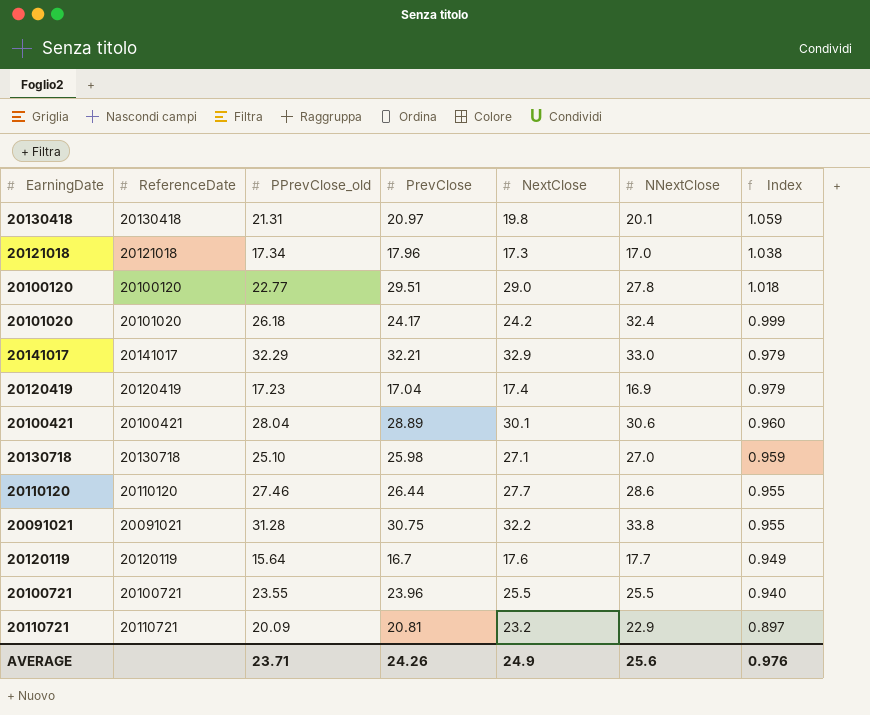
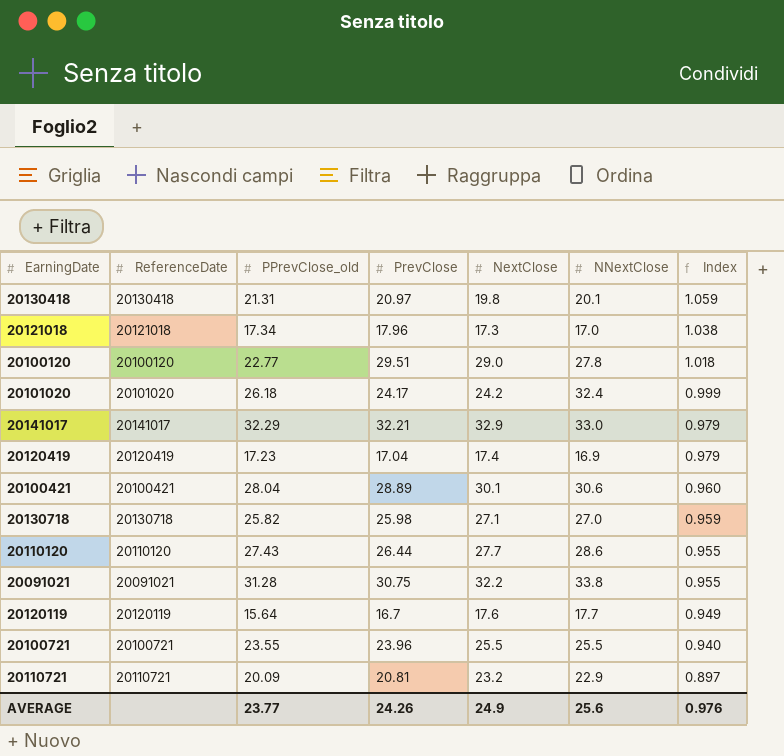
20130718 | PPrevClose_old: 25.10 -> 25.82
20110120 | PPrevClose_old: 27.46 -> 27.43
AVERAGE | PPrevClose_old: 23.71 -> 23.77

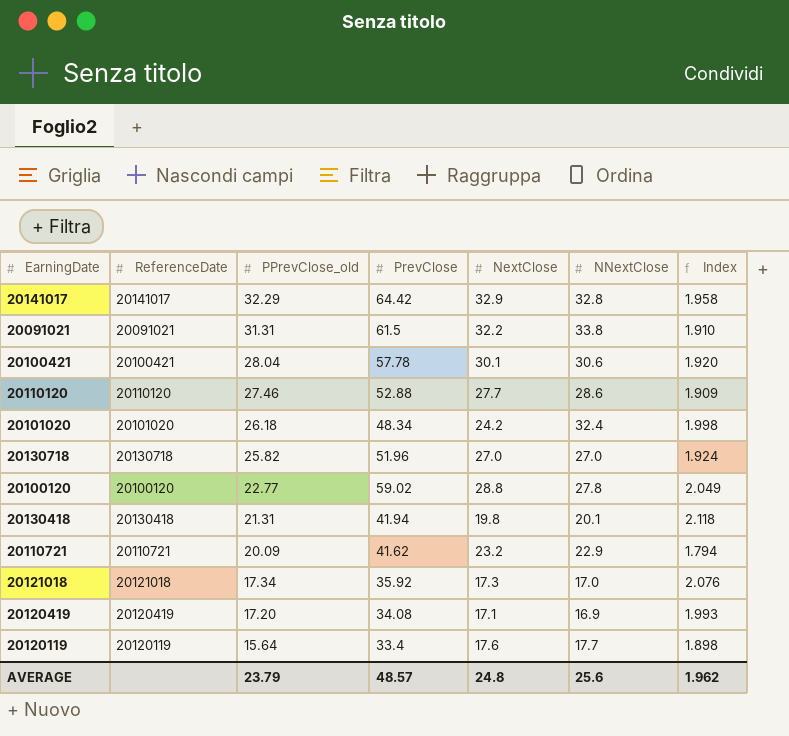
row order: Index descending -> PPrevClose_old descending
row 20100721: 20100721 | 23.55 | 23.96 | 25.5 | 25.5 | 0.940 -> none
20141017 | PrevClose: 32.21 -> 64.42
20141017 | NNextClose: 33.0 -> 32.8
20141017 | Index: 0.979 -> 1.958
20091021 | PPrevClose_old: 31.28 -> 31.31
20091021 | PrevClose: 30.75 -> 61.5
20091021 | Index: 0.955 -> 1.910
20100421 | PrevClose: 28.89 -> 57.78
20100421 | Index: 0.960 -> 1.920
20110120 | PPrevClose_old: 27.43 -> 27.46
20110120 | PrevClose: 26.44 -> 52.88
20110120 | Index: 0.955 -> 1.909
20101020 | PrevClose: 24.17 -> 48.34
20101020 | Index: 0.999 -> 1.998
20130718 | PrevClose: 25.98 -> 51.96
20130718 | NextClose: 27.1 -> 27.0
20130718 | Index: 0.959 -> 1.924
20100120 | PrevClose: 29.51 -> 59.02
20100120 | NextClose: 29.0 -> 28.8
20100120 | Index: 1.018 -> 2.049
20130418 | PrevClose: 20.97 -> 41.94
20130418 | Index: 1.059 -> 2.118
20110721 | PrevClose: 20.81 -> 41.62
20110721 | Index: 0.897 -> 1.794
20121018 | PrevClose: 17.96 -> 35.92
20121018 | Index: 1.038 -> 2.076
20120419 | PPrevClose_old: 17.23 -> 17.20
20120419 | PrevClose: 17.04 -> 34.08
20120419 | NextClose: 17.4 -> 17.1
20120419 | Index: 0.979 -> 1.993
20120119 | PrevClose: 16.7 -> 33.4
20120119 | Index: 0.949 -> 1.898
AVERAGE | PPrevClose_old: 23.77 -> 23.79
AVERAGE | PrevClose: 24.26 -> 48.57
AVERAGE | NextClose: 24.9 -> 24.8
AVERAGE | Index: 0.976 -> 1.962

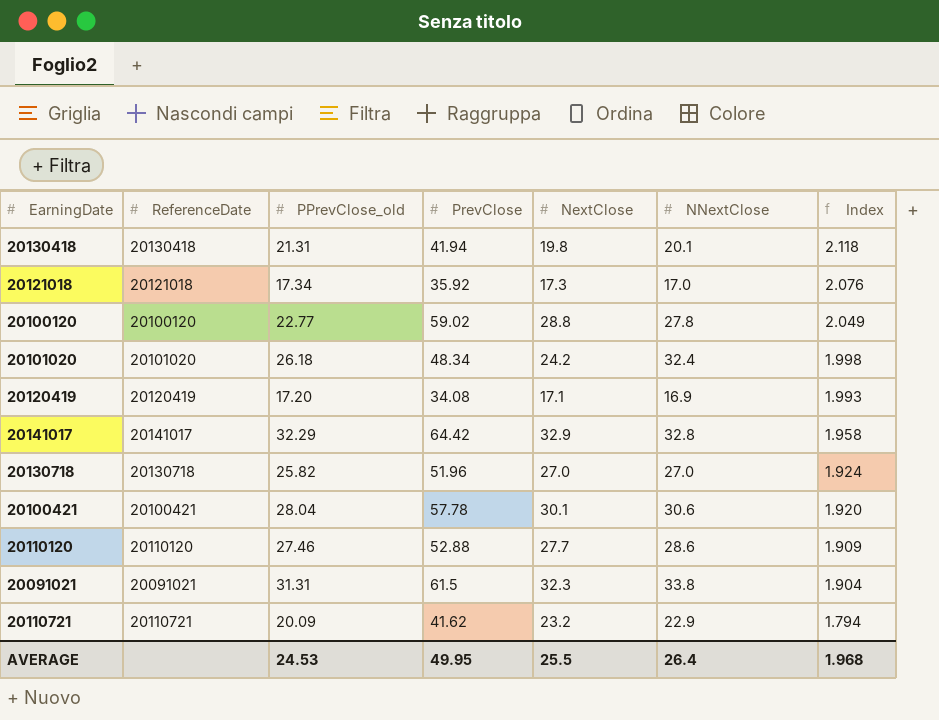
row order: PPrevClose_old descending -> Index descending
row 20120119: 20120119 | 15.64 | 33.4 | 17.6 | 17.7 | 1.898 -> none
20091021 | NextClose: 32.2 -> 32.3
20091021 | Index: 1.910 -> 1.904
AVERAGE | PPrevClose_old: 23.79 -> 24.53
AVERAGE | PrevClose: 48.57 -> 49.95
AVERAGE | NextClose: 24.8 -> 25.5
AVERAGE | NNextClose: 25.6 -> 26.4
AVERAGE | Index: 1.962 -> 1.968

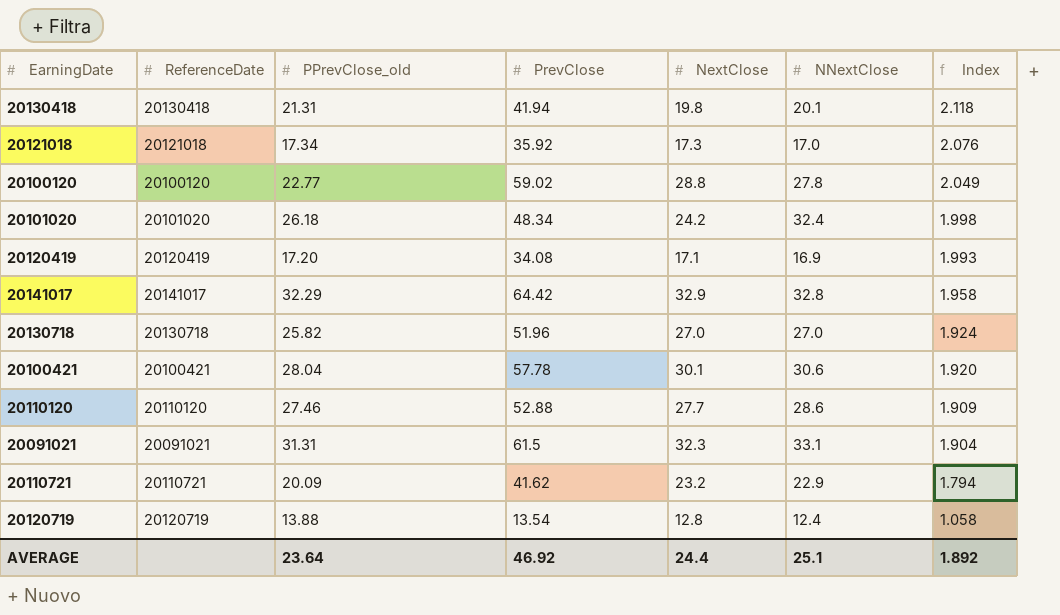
20091021 | NNextClose: 33.8 -> 33.1
row 20120719: none -> 20120719 | 13.88 | 13.54 | 12.8 | 12.4 | 1.058
AVERAGE | PPrevClose_old: 24.53 -> 23.64
AVERAGE | PrevClose: 49.95 -> 46.92
AVERAGE | NextClose: 25.5 -> 24.4
AVERAGE | NNextClose: 26.4 -> 25.1
AVERAGE | Index: 1.968 -> 1.892

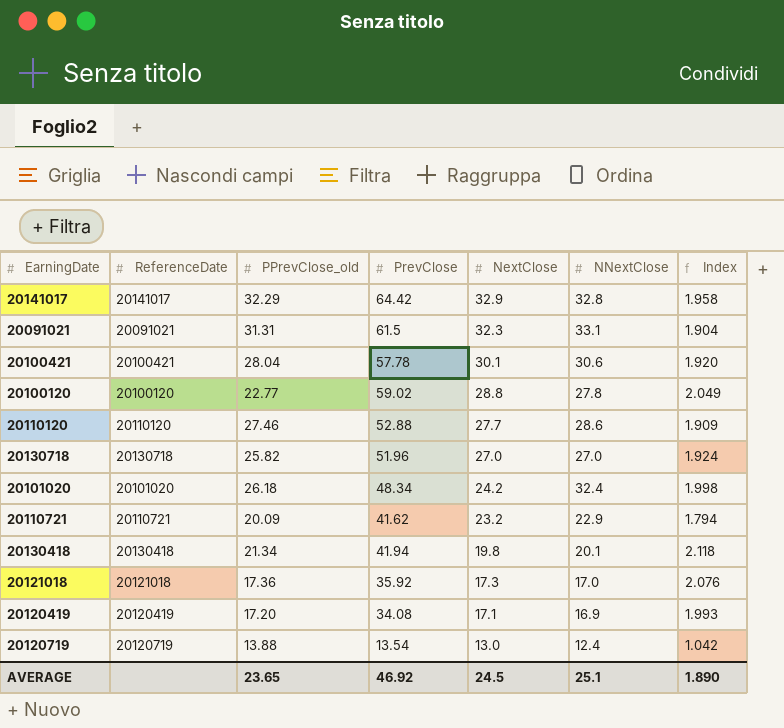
row order: Index descending -> NextClose descending
20130418 | PPrevClose_old: 21.31 -> 21.34
20121018 | PPrevClose_old: 17.34 -> 17.36
20120719 | NextClose: 12.8 -> 13.0
20120719 | Index: 1.058 -> 1.042
AVERAGE | PPrevClose_old: 23.64 -> 23.65
AVERAGE | NextClose: 24.4 -> 24.5
AVERAGE | Index: 1.892 -> 1.890

